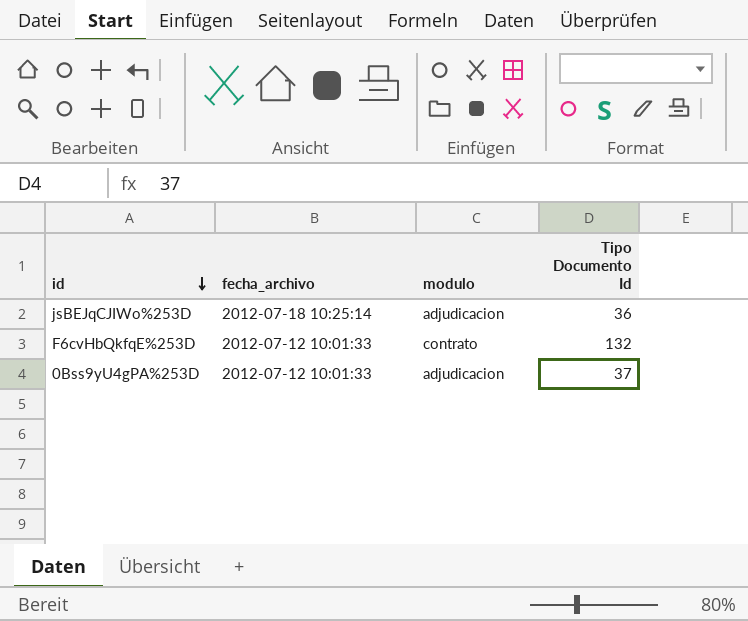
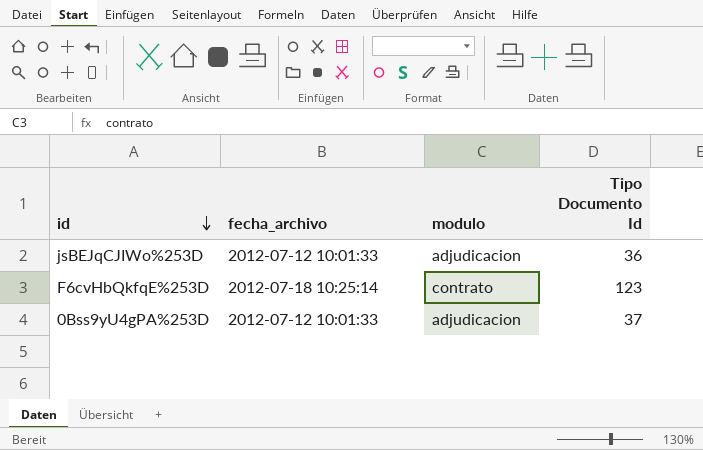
jsBEJqCJIWo%253D | fecha_archivo: 2012-07-18 10:25:14 -> 2012-07-12 10:01:33
F6cvHbQkfqE%253D | fecha_archivo: 2012-07-12 10:01:33 -> 2012-07-18 10:25:14
F6cvHbQkfqE%253D | Tipo Documento Id: 132 -> 123

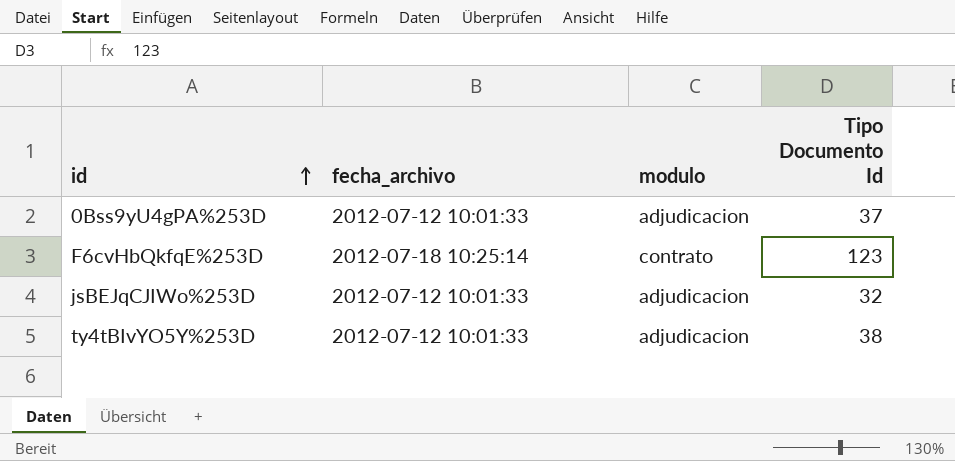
row order: id descending -> id ascending
jsBEJqCJIWo%253D | Tipo Documento Id: 36 -> 32
row ty4tBIvYO5Y%253D: none -> 2012-07-12 10:01:33 | adjudicacion | 38

